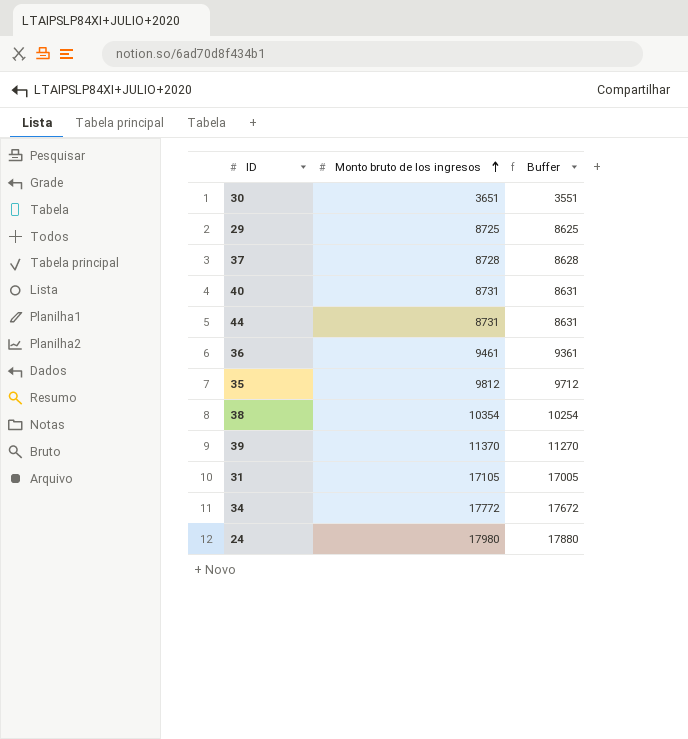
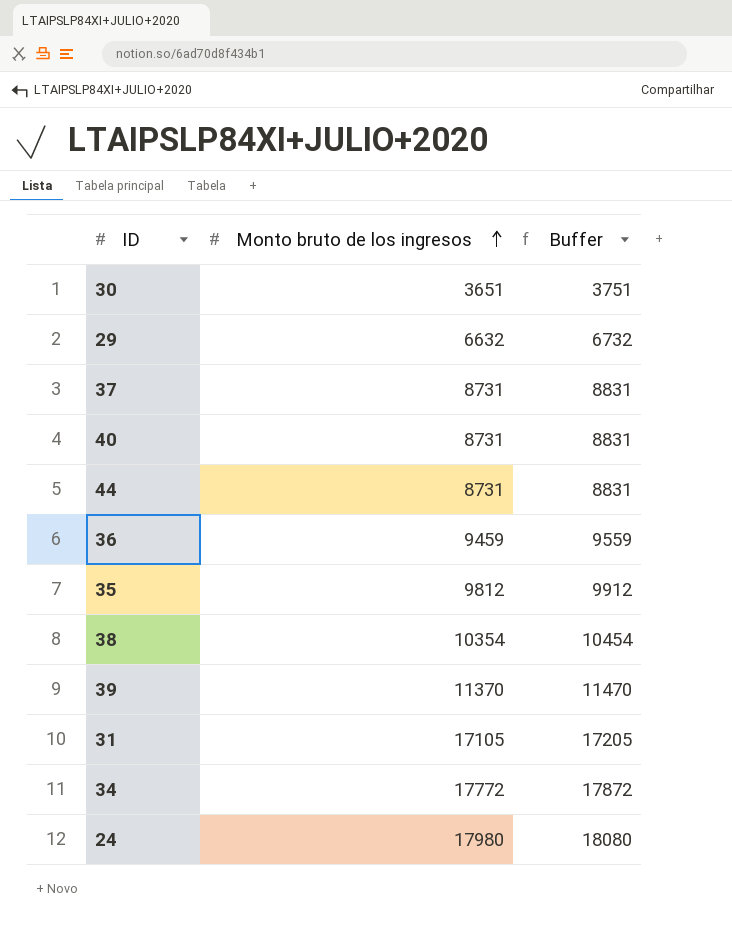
column Buffer | formula: [Monto bruto de los ingresos] - 100 -> [Monto bruto de los ingresos] + 100
29 | Monto bruto de los ingresos: 8725 -> 6632
37 | Monto bruto de los ingresos: 8728 -> 8731
36 | Monto bruto de los ingresos: 9461 -> 9459

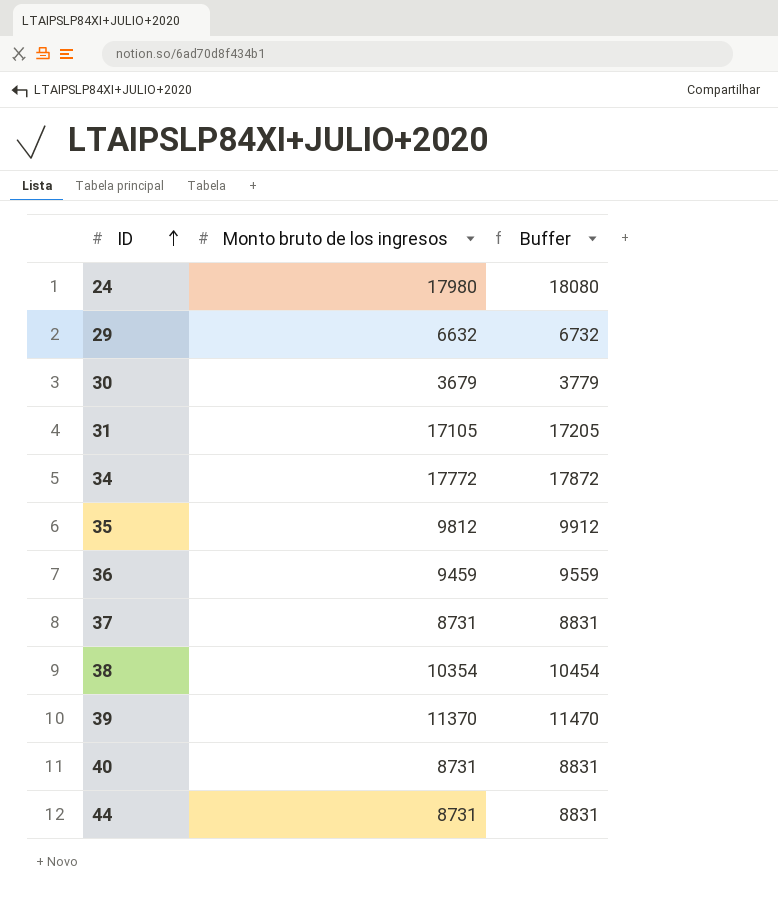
row order: Monto bruto de los ingresos ascending -> ID ascending
30 | Monto bruto de los ingresos: 3651 -> 3679
30 | Buffer: 3751 -> 3779

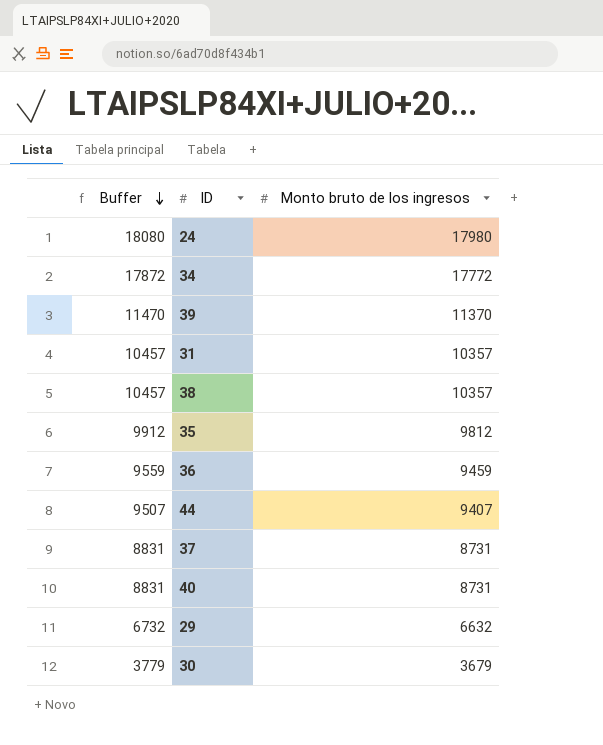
row order: ID ascending -> Buffer descending
column Buffer | position: 3 -> 1
31 | Buffer: 17205 -> 10457
31 | Monto bruto de los ingresos: 17105 -> 10357
38 | Buffer: 10454 -> 10457
38 | Monto bruto de los ingresos: 10354 -> 10357
44 | Buffer: 8831 -> 9507
44 | Monto bruto de los ingresos: 8731 -> 9407

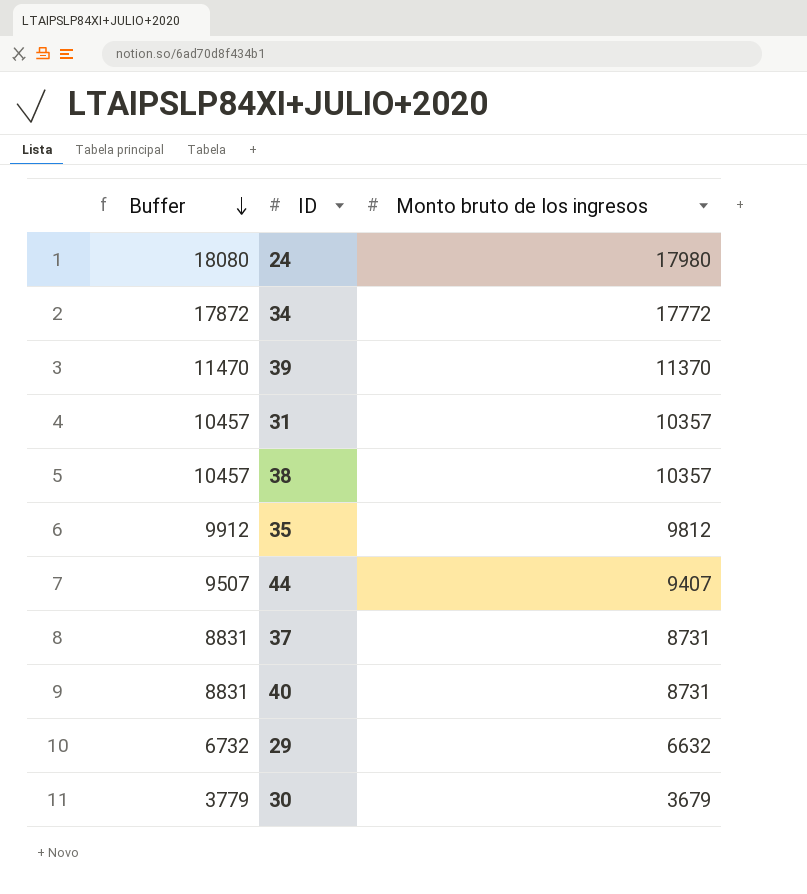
row 36: 9559 | 9459 -> none

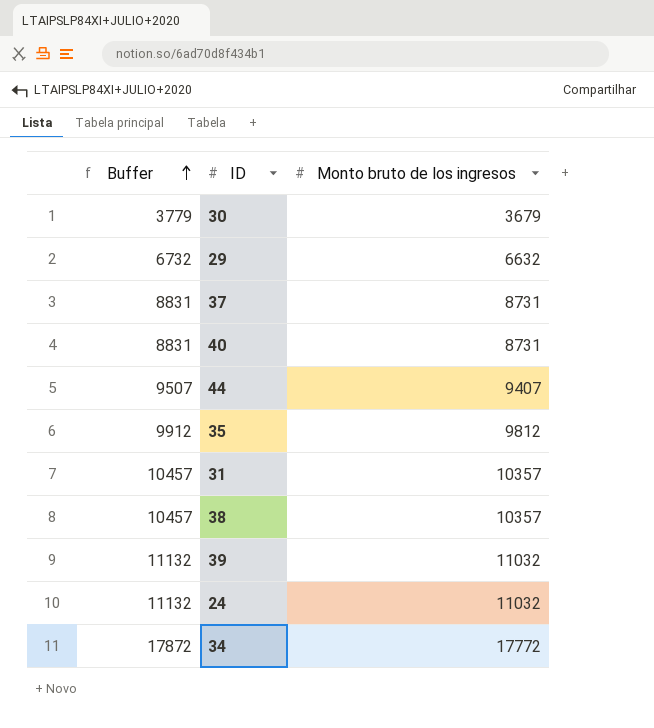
row order: Buffer descending -> Buffer ascending
39 | Buffer: 11470 -> 11132
39 | Monto bruto de los ingresos: 11370 -> 11032
24 | Buffer: 18080 -> 11132
24 | Monto bruto de los ingresos: 17980 -> 11032

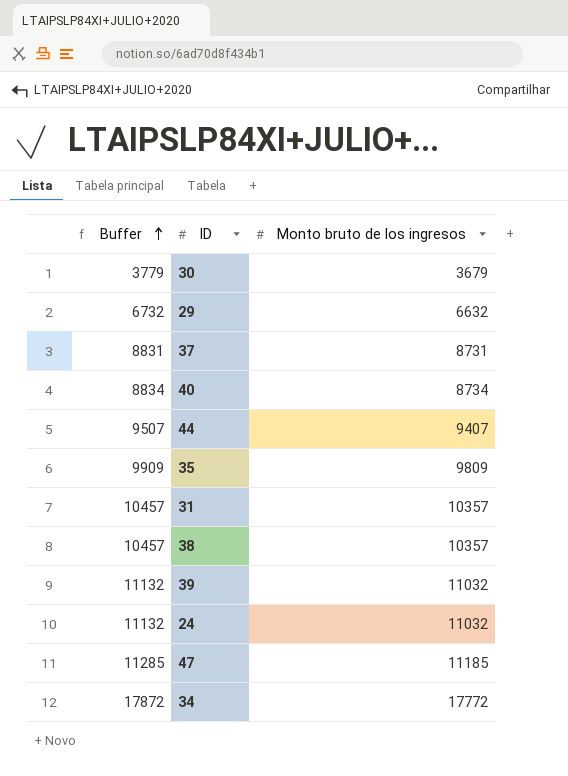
40 | Buffer: 8831 -> 8834
40 | Monto bruto de los ingresos: 8731 -> 8734
35 | Buffer: 9912 -> 9909
35 | Monto bruto de los ingresos: 9812 -> 9809
row 47: none -> 11285 | 11185

